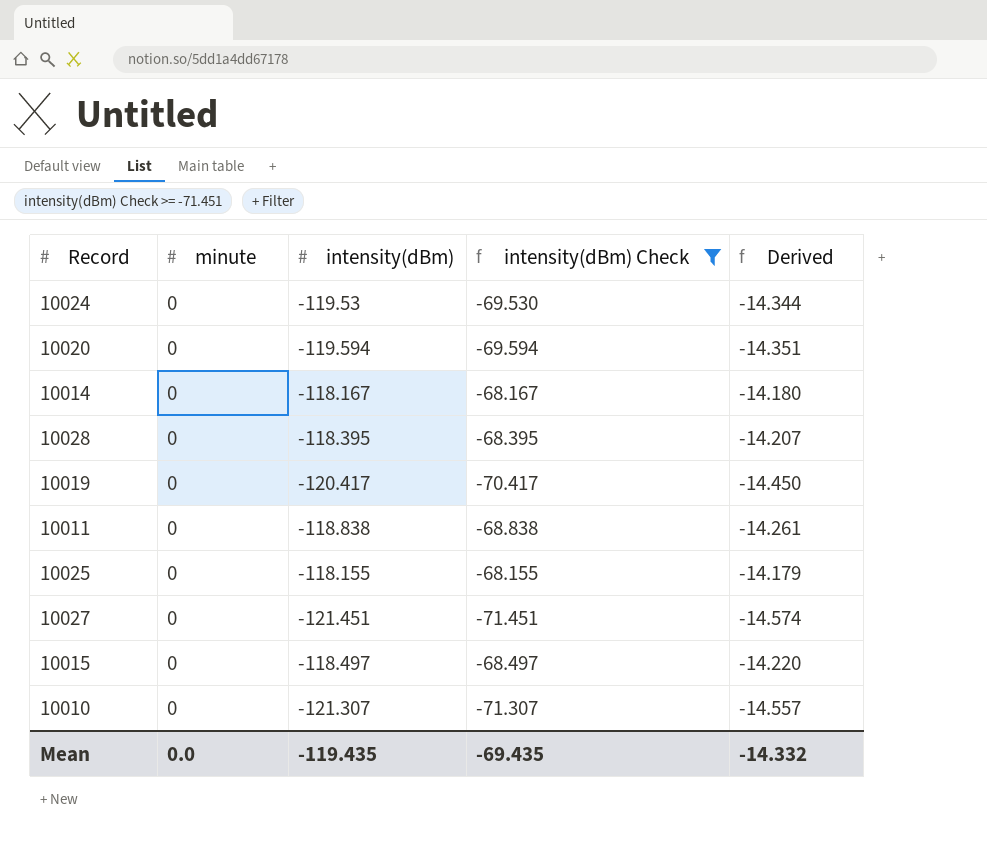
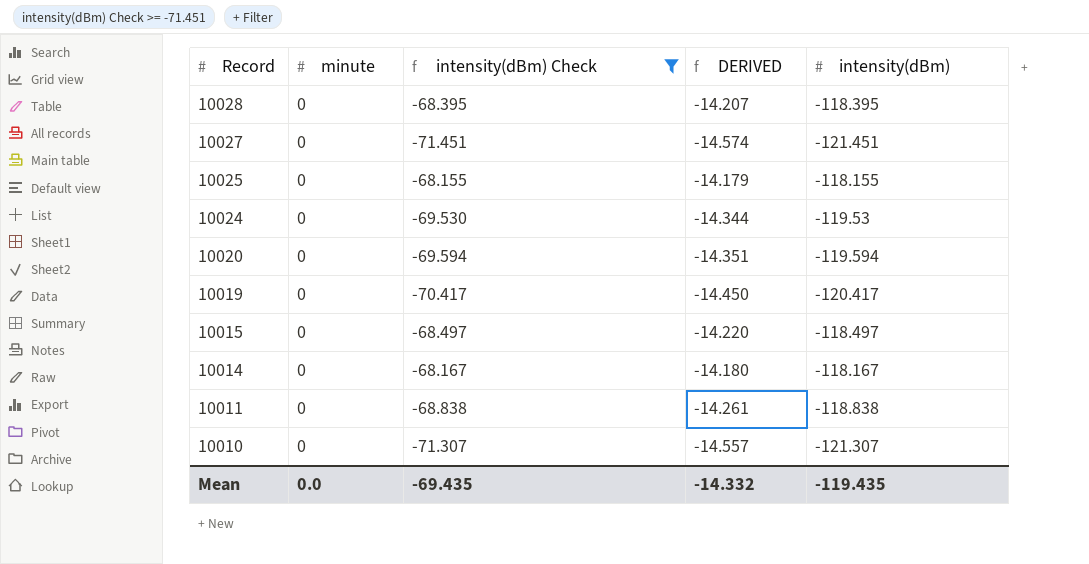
row order: none -> Record descending
column name: Derived -> DERIVED
column intensity(dBm) | position: 3 -> 5

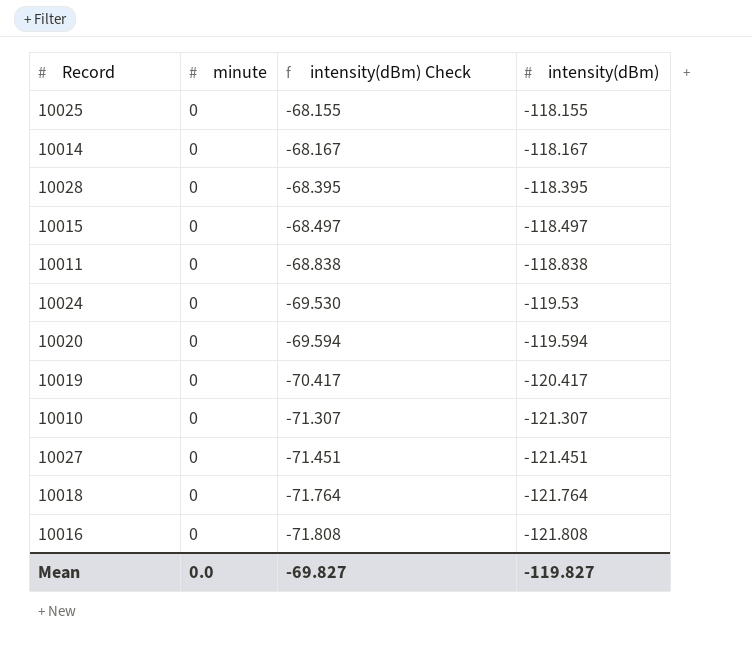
filter: intensity(dBm) Check >= -71.451 -> none
row order: Record descending -> intensity(dBm) Check descending
column DERIVED | formula: [intensity(dBm)] * 0.12 -> none
Mean | intensity(dBm) Check: -69.435 -> -69.827
Mean | intensity(dBm): -119.435 -> -119.827

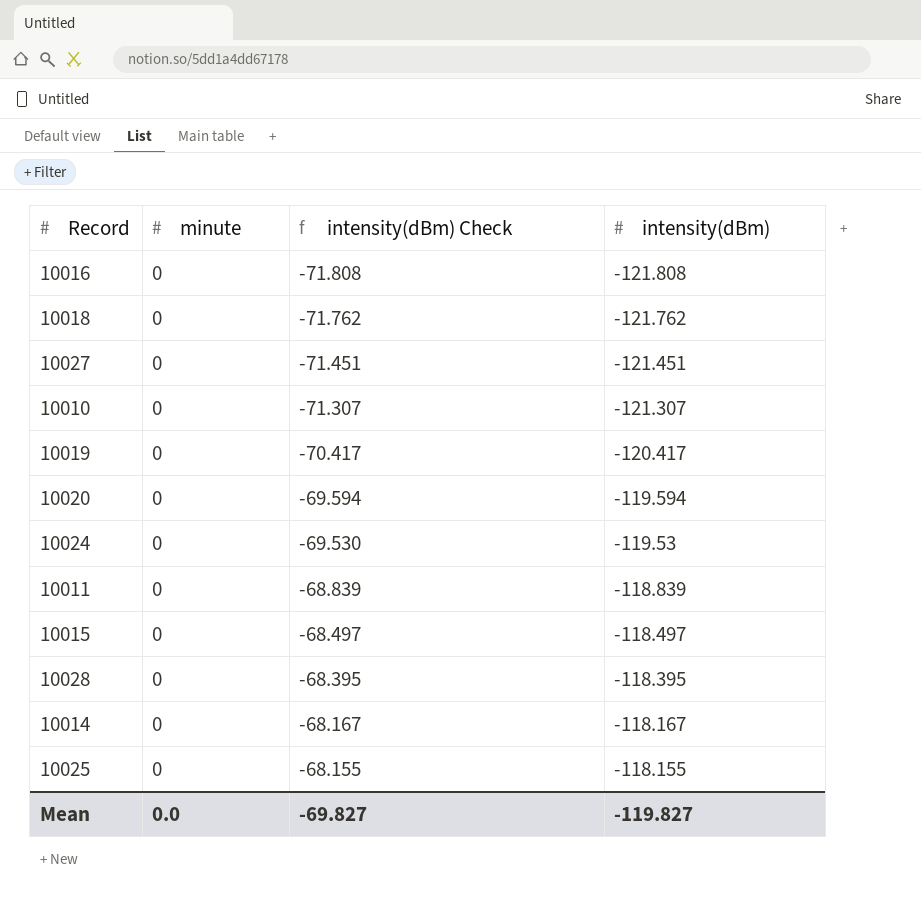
row order: intensity(dBm) Check descending -> intensity(dBm) Check ascending
10018 | intensity(dBm) Check: -71.764 -> -71.762
10018 | intensity(dBm): -121.764 -> -121.762
10011 | intensity(dBm) Check: -68.838 -> -68.839
10011 | intensity(dBm): -118.838 -> -118.839

